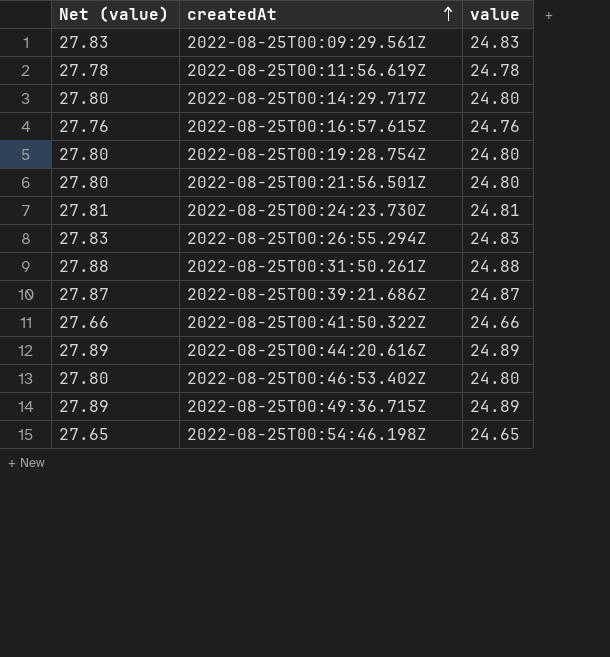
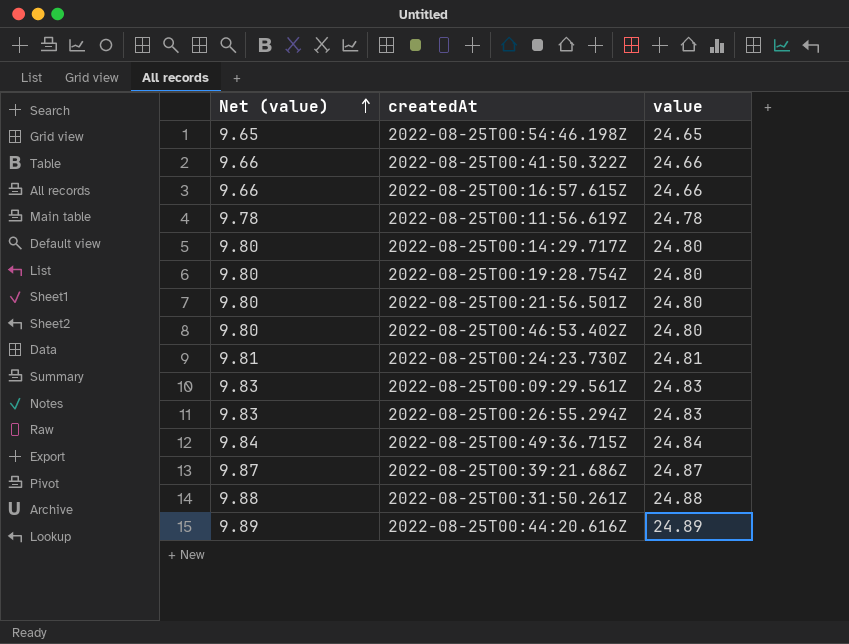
row order: createdAt ascending -> Net (value) ascending
column Net (value) | formula: [value] + 3 -> [value] - 15
2022-08-25T00:16:57.615Z | value: 24.76 -> 24.66
2022-08-25T00:49:36.715Z | value: 24.89 -> 24.84

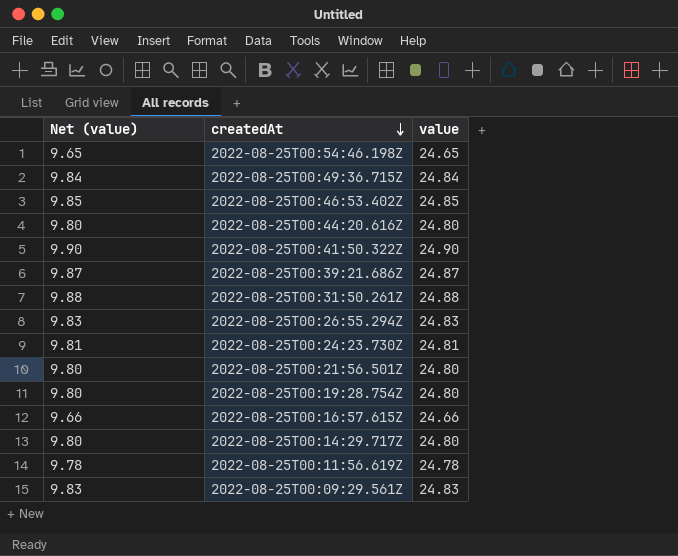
row order: Net (value) ascending -> createdAt descending
2022-08-25T00:46:53.402Z | Net (value): 9.80 -> 9.85
2022-08-25T00:46:53.402Z | value: 24.80 -> 24.85
2022-08-25T00:44:20.616Z | Net (value): 9.89 -> 9.80
2022-08-25T00:44:20.616Z | value: 24.89 -> 24.80
2022-08-25T00:41:50.322Z | Net (value): 9.66 -> 9.90
2022-08-25T00:41:50.322Z | value: 24.66 -> 24.90

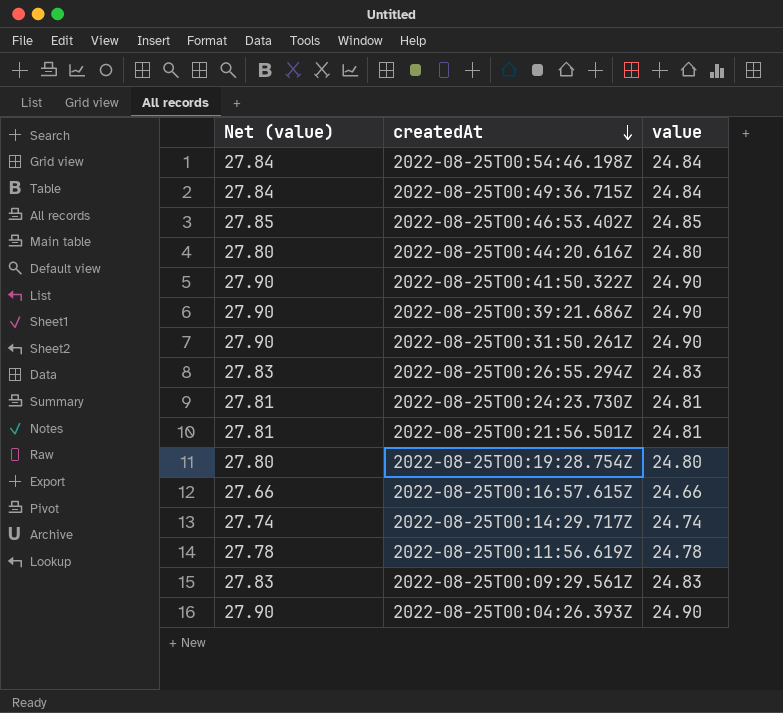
column Net (value) | formula: [value] - 15 -> [value] + 3
2022-08-25T00:54:46.198Z | value: 24.65 -> 24.84
2022-08-25T00:39:21.686Z | value: 24.87 -> 24.90
2022-08-25T00:31:50.261Z | value: 24.88 -> 24.90
2022-08-25T00:21:56.501Z | value: 24.80 -> 24.81
2022-08-25T00:14:29.717Z | value: 24.80 -> 24.74
row 2022-08-25T00:04:26.393Z: none -> 27.90 | 24.90

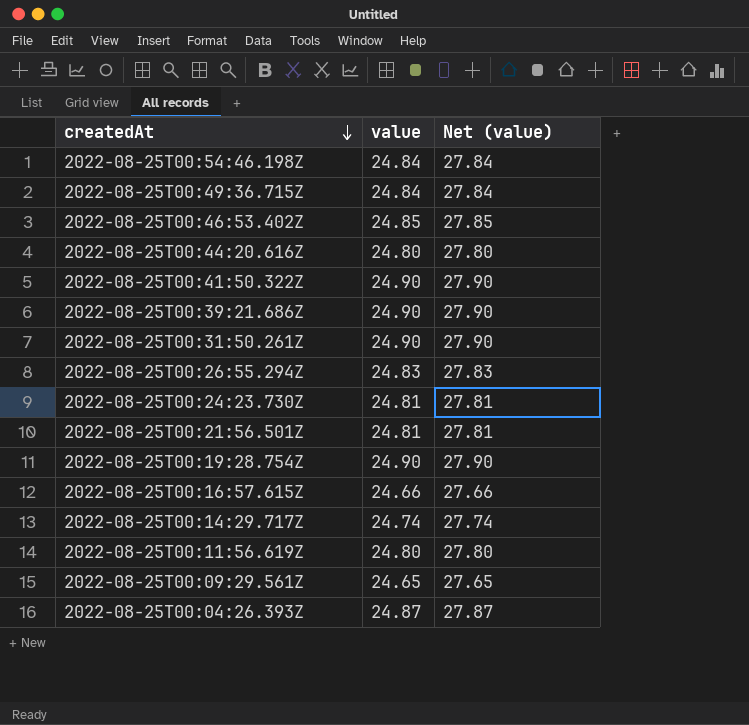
column Net (value) | position: 1 -> 3
2022-08-25T00:19:28.754Z | value: 24.80 -> 24.90
2022-08-25T00:19:28.754Z | Net (value): 27.80 -> 27.90
2022-08-25T00:11:56.619Z | value: 24.78 -> 24.80
2022-08-25T00:11:56.619Z | Net (value): 27.78 -> 27.80
2022-08-25T00:09:29.561Z | value: 24.83 -> 24.65
2022-08-25T00:09:29.561Z | Net (value): 27.83 -> 27.65
2022-08-25T00:04:26.393Z | value: 24.90 -> 24.87
2022-08-25T00:04:26.393Z | Net (value): 27.90 -> 27.87

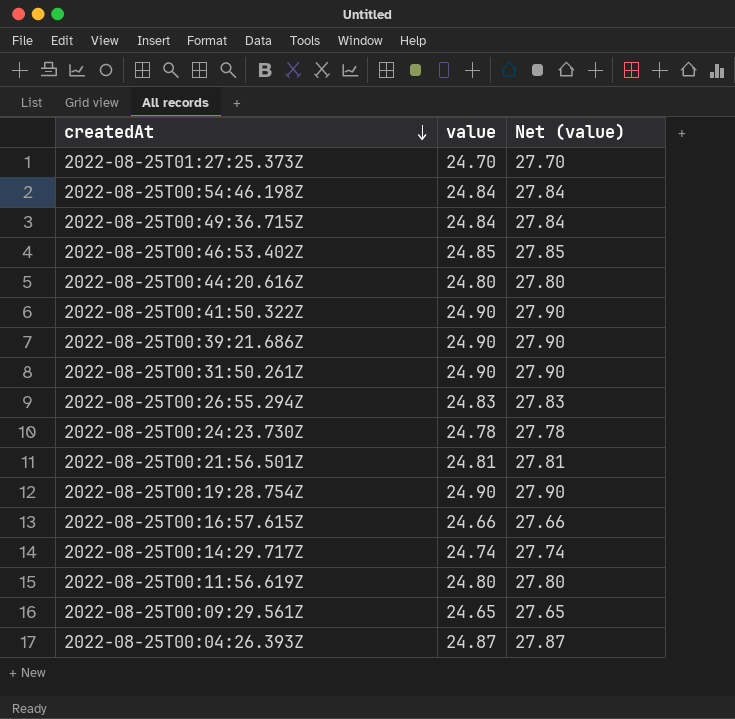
row 2022-08-25T01:27:25.373Z: none -> 24.70 | 27.70
2022-08-25T00:24:23.730Z | value: 24.81 -> 24.78
2022-08-25T00:24:23.730Z | Net (value): 27.81 -> 27.78

